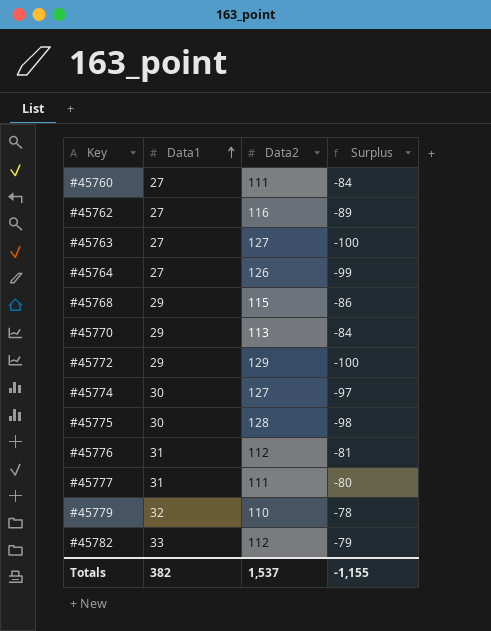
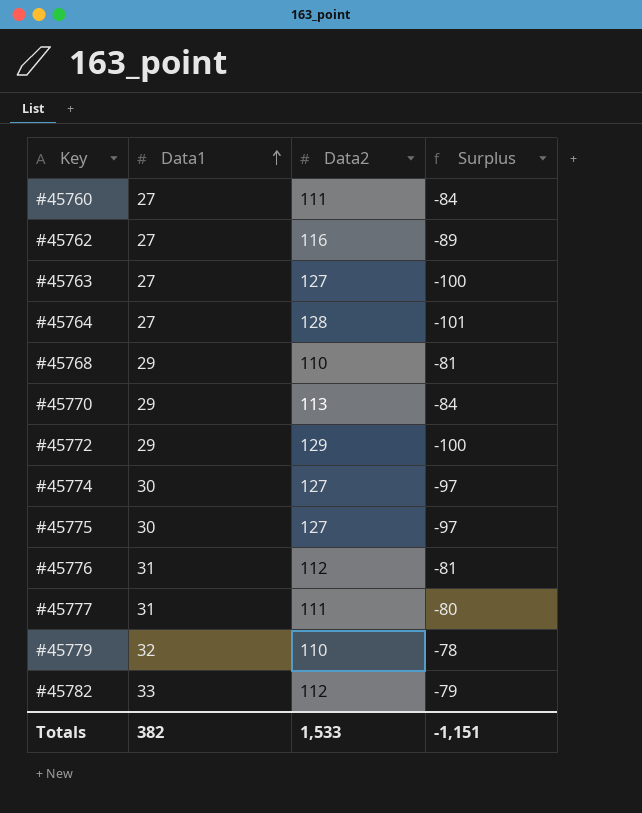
#45764 | Data2: 126 -> 128
#45764 | Surplus: -99 -> -101
#45768 | Data2: 115 -> 110
#45768 | Surplus: -86 -> -81
#45775 | Data2: 128 -> 127
#45775 | Surplus: -98 -> -97
Totals | Data2: 1,537 -> 1,533
Totals | Surplus: -1,155 -> -1,151

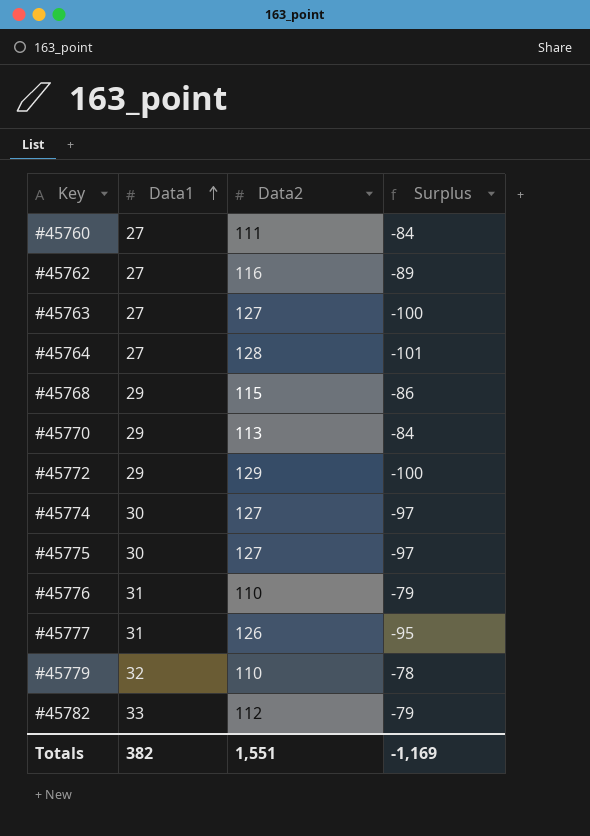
#45768 | Data2: 110 -> 115
#45768 | Surplus: -81 -> -86
#45776 | Data2: 112 -> 110
#45776 | Surplus: -81 -> -79
#45777 | Data2: 111 -> 126
#45777 | Surplus: -80 -> -95
Totals | Data2: 1,533 -> 1,551
Totals | Surplus: -1,151 -> -1,169

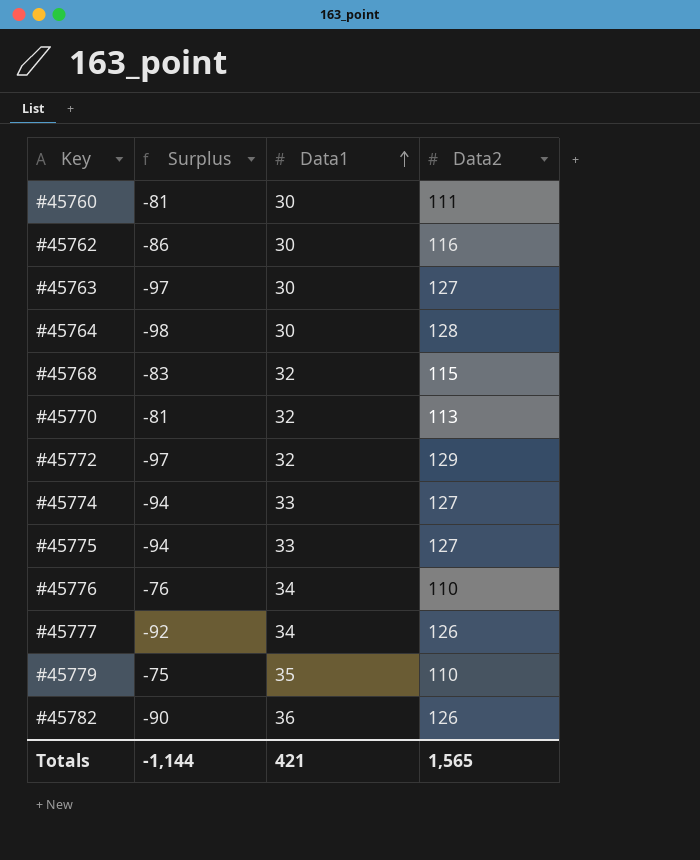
column Surplus | position: 4 -> 2
#45760 | Surplus: -84 -> -81
#45760 | Data1: 27 -> 30
#45762 | Surplus: -89 -> -86
#45762 | Data1: 27 -> 30
#45763 | Surplus: -100 -> -97
#45763 | Data1: 27 -> 30
#45764 | Surplus: -101 -> -98
#45764 | Data1: 27 -> 30
#45768 | Surplus: -86 -> -83
#45768 | Data1: 29 -> 32
#45770 | Surplus: -84 -> -81
#45770 | Data1: 29 -> 32
#45772 | Surplus: -100 -> -97
#45772 | Data1: 29 -> 32
#45774 | Surplus: -97 -> -94
#45774 | Data1: 30 -> 33
#45775 | Surplus: -97 -> -94
#45775 | Data1: 30 -> 33
#45776 | Surplus: -79 -> -76
#45776 | Data1: 31 -> 34
#45777 | Surplus: -95 -> -92
#45777 | Data1: 31 -> 34
#45779 | Surplus: -78 -> -75
#45779 | Data1: 32 -> 35
#45782 | Surplus: -79 -> -90
#45782 | Data1: 33 -> 36
#45782 | Data2: 112 -> 126
Totals | Surplus: -1,169 -> -1,144
Totals | Data1: 382 -> 421
Totals | Data2: 1,551 -> 1,565

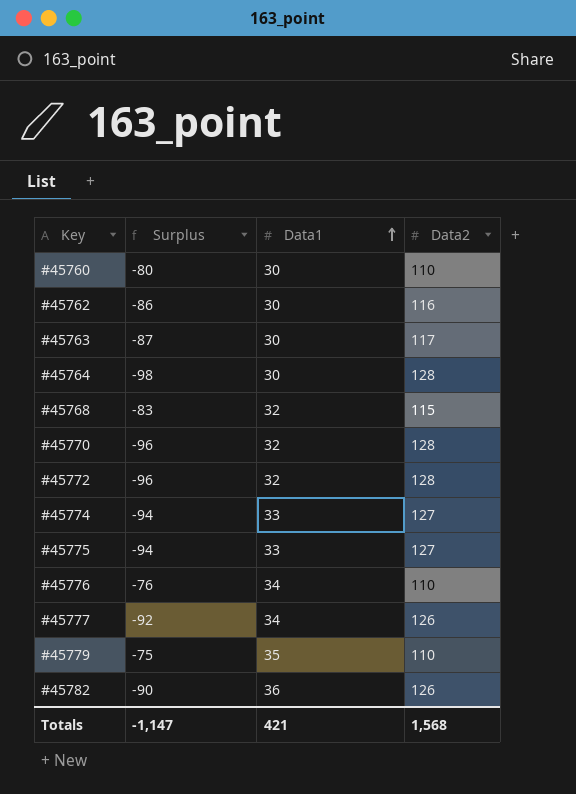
#45760 | Surplus: -81 -> -80
#45760 | Data2: 111 -> 110
#45763 | Surplus: -97 -> -87
#45763 | Data2: 127 -> 117
#45770 | Surplus: -81 -> -96
#45770 | Data2: 113 -> 128
#45772 | Surplus: -97 -> -96
#45772 | Data2: 129 -> 128
Totals | Surplus: -1,144 -> -1,147
Totals | Data2: 1,565 -> 1,568

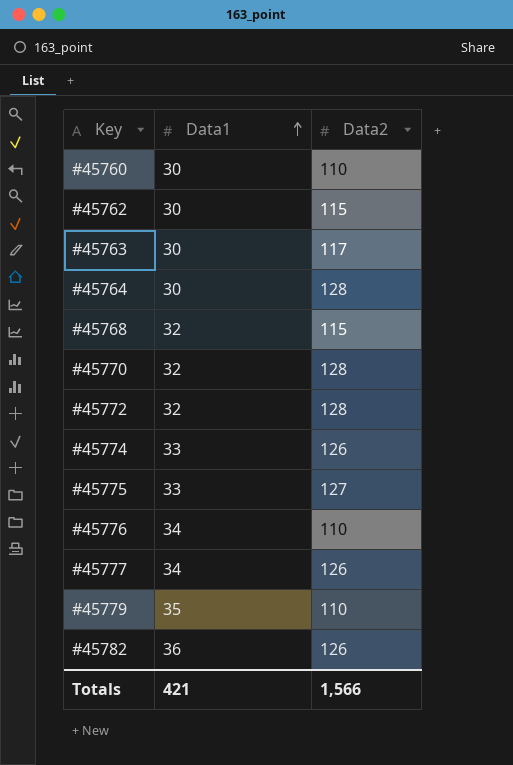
column Surplus | formula: [Data1] - [Data2] -> none
#45762 | Data2: 116 -> 115
#45774 | Data2: 127 -> 126
Totals | Data2: 1,568 -> 1,566

